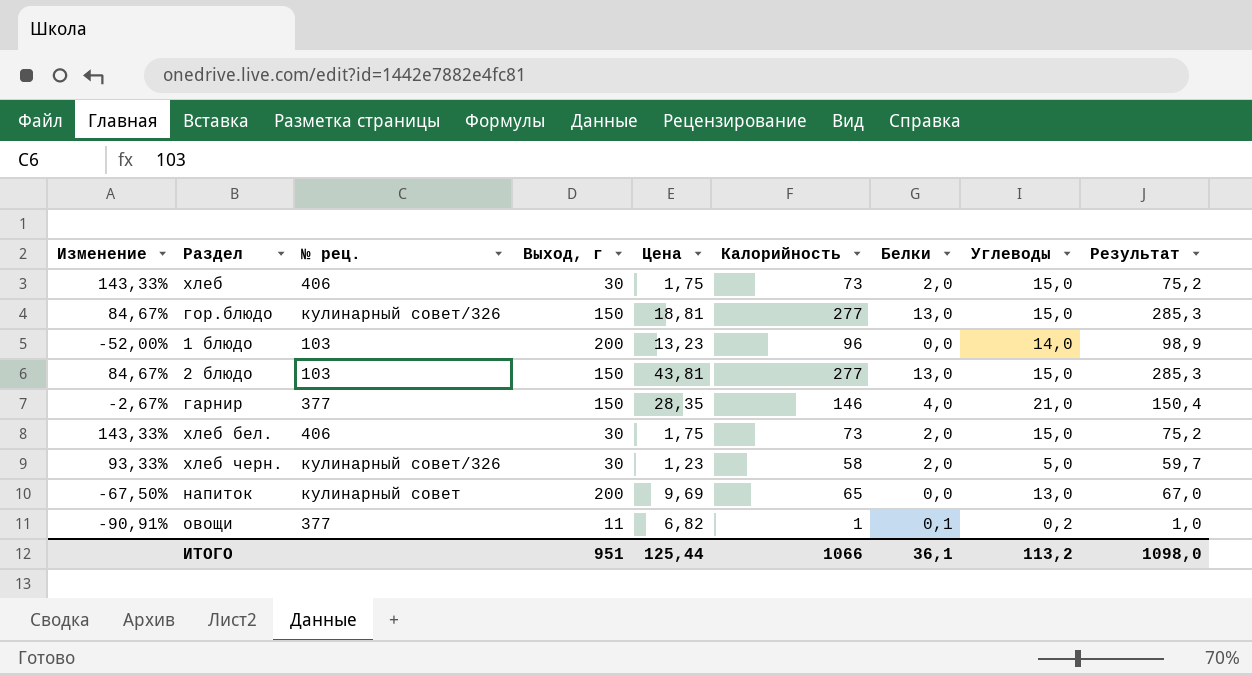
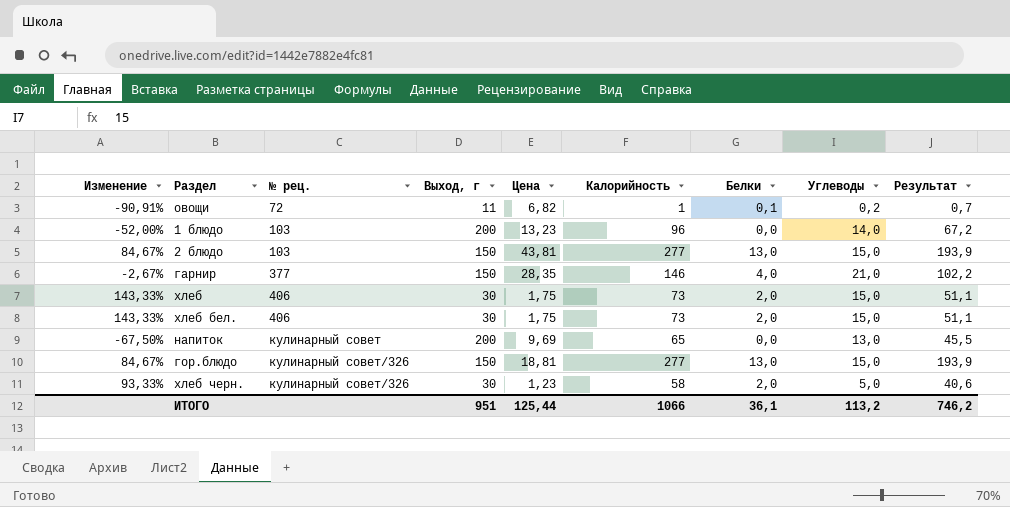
row order: none -> № рец. ascending
column Результат | formula: [Калорийность] * 1,03 -> [Калорийность] * 0,7
овощи | № рец.: 377 -> 72
ИТОГО | Результат: 1098,0 -> 746,2

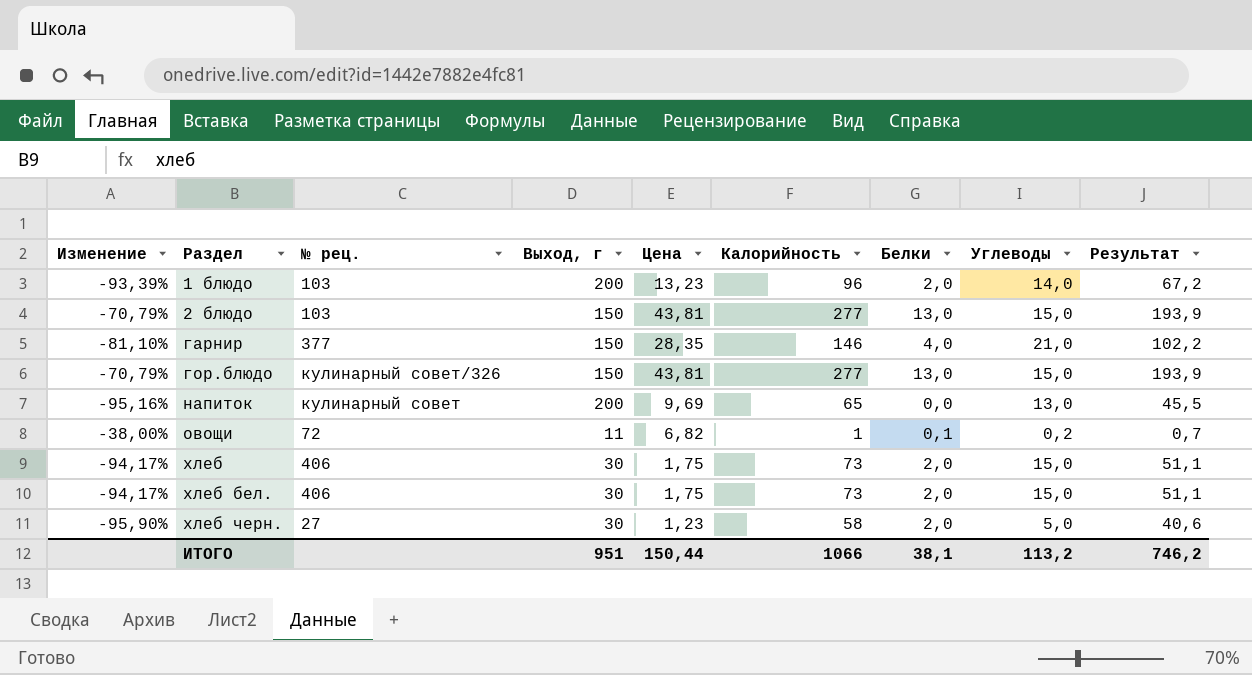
row order: № рец. ascending -> Раздел ascending
column Изменение | formula: ([Калорийность] - [Выход, г]) / [Выход, г] -> ([Цена] - [Выход, г]) / [Выход, г]
1 блюдо | Белки: 0,0 -> 2,0
гор.блюдо | Цена: 18,81 -> 43,81
хлеб черн. | № рец.: кулинарный совет/326 -> 27
ИТОГО | Цена: 125,44 -> 150,44
ИТОГО | Белки: 36,1 -> 38,1

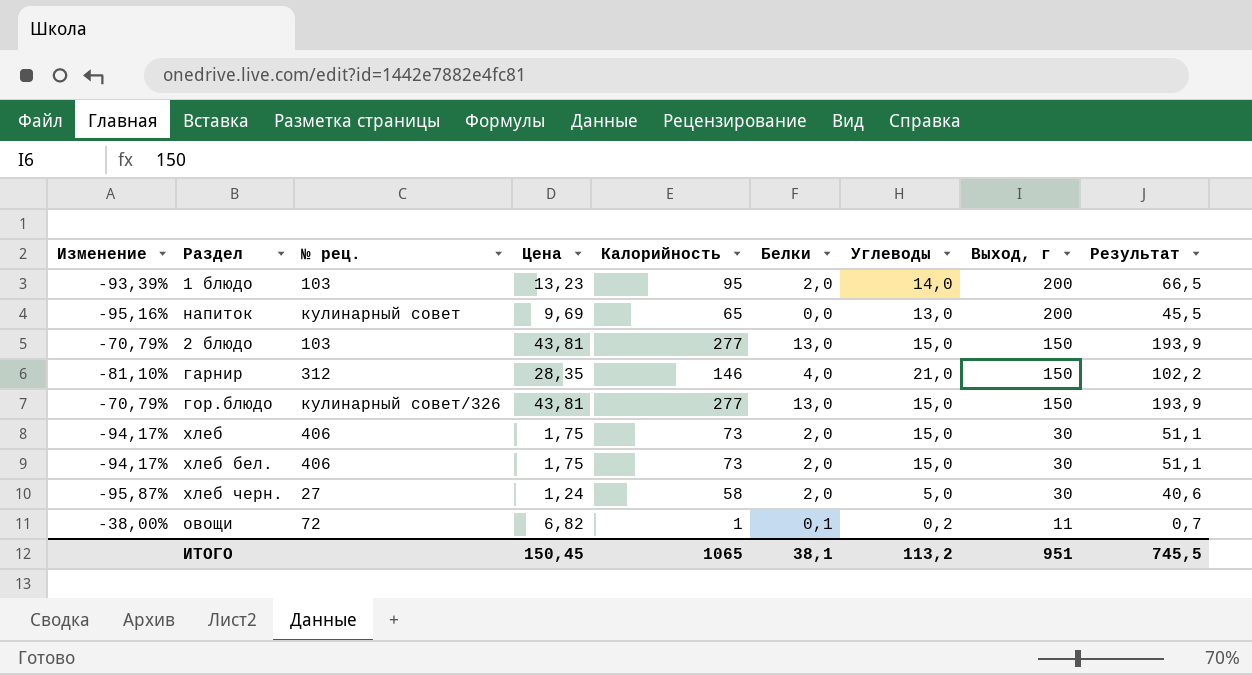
row order: Раздел ascending -> Выход, г descending
column Выход, г | position: 4 -> 8
1 блюдо | Калорийность: 96 -> 95
1 блюдо | Результат: 67,2 -> 66,5
гарнир | № рец.: 377 -> 312
хлеб черн. | Изменение: -95,90% -> -95,87%
хлеб черн. | Цена: 1,23 -> 1,24
ИТОГО | Цена: 150,44 -> 150,45
ИТОГО | Калорийность: 1066 -> 1065
ИТОГО | Результат: 746,2 -> 745,5

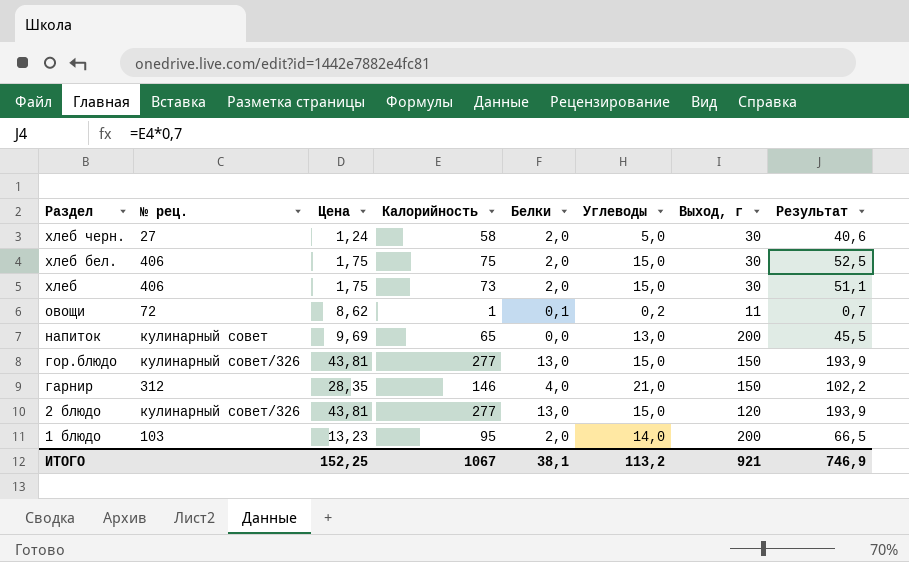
row order: Выход, г descending -> Раздел descending
column Изменение | formula: ([Цена] - [Выход, г]) / [Выход, г] -> none
хлеб бел. | Калорийность: 73 -> 75
хлеб бел. | Результат: 51,1 -> 52,5
овощи | Цена: 6,82 -> 8,62
2 блюдо | № рец.: 103 -> кулинарный совет/326
2 блюдо | Выход, г: 150 -> 120
ИТОГО | Цена: 150,45 -> 152,25
ИТОГО | Калорийность: 1065 -> 1067
ИТОГО | Выход, г: 951 -> 921
ИТОГО | Результат: 745,5 -> 746,9

